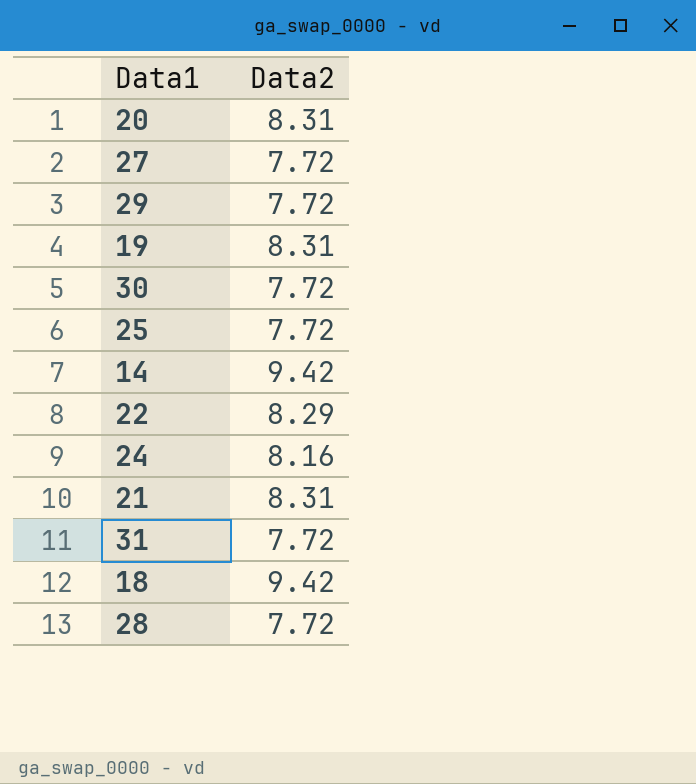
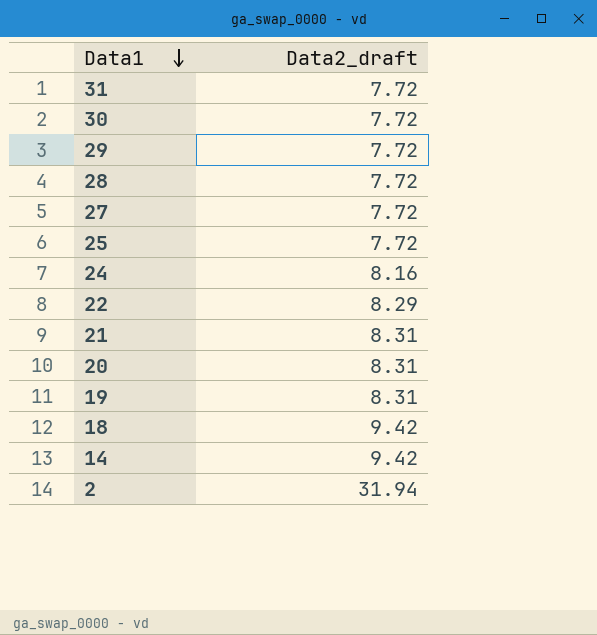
row order: none -> Data1 descending
column name: Data2 -> Data2_draft
row 2: none -> 31.94

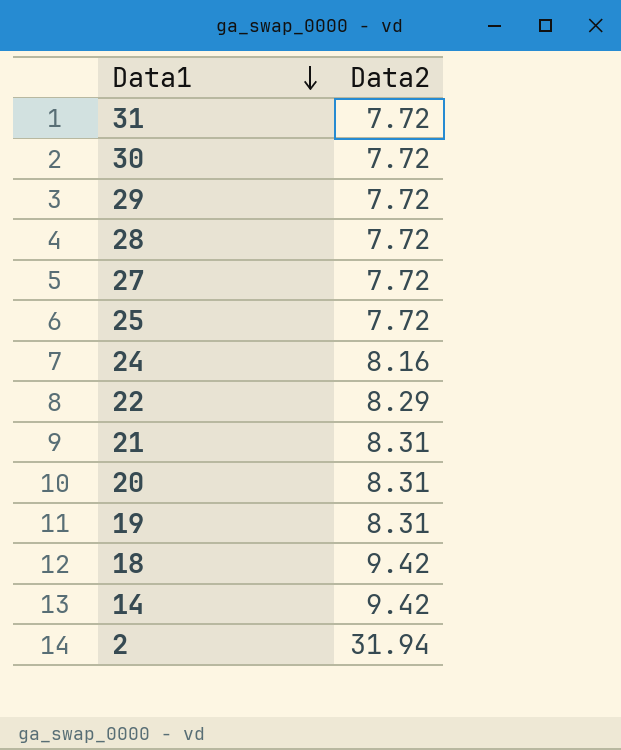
column name: Data2_draft -> Data2

